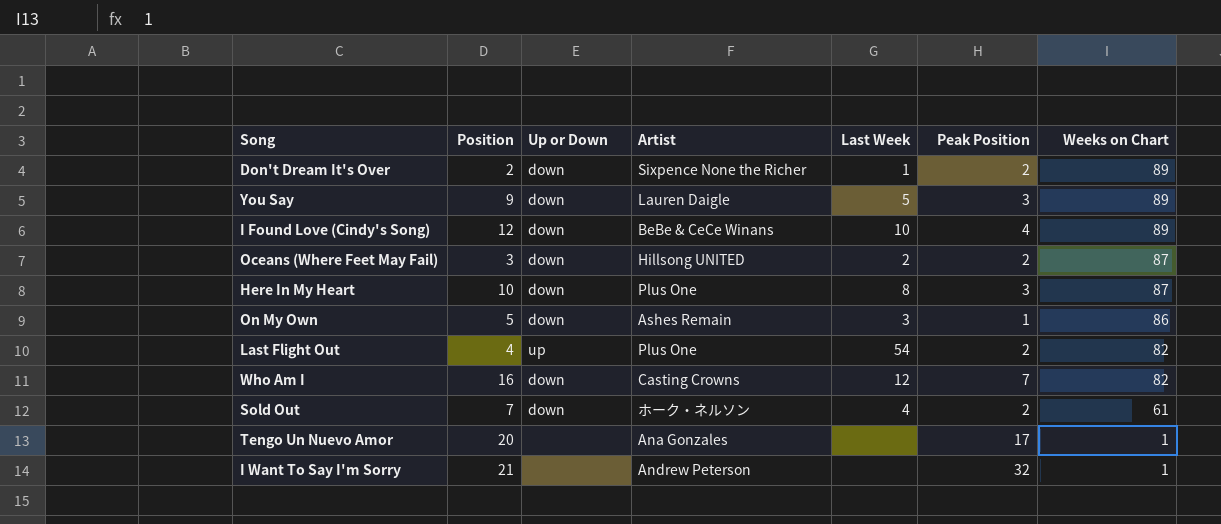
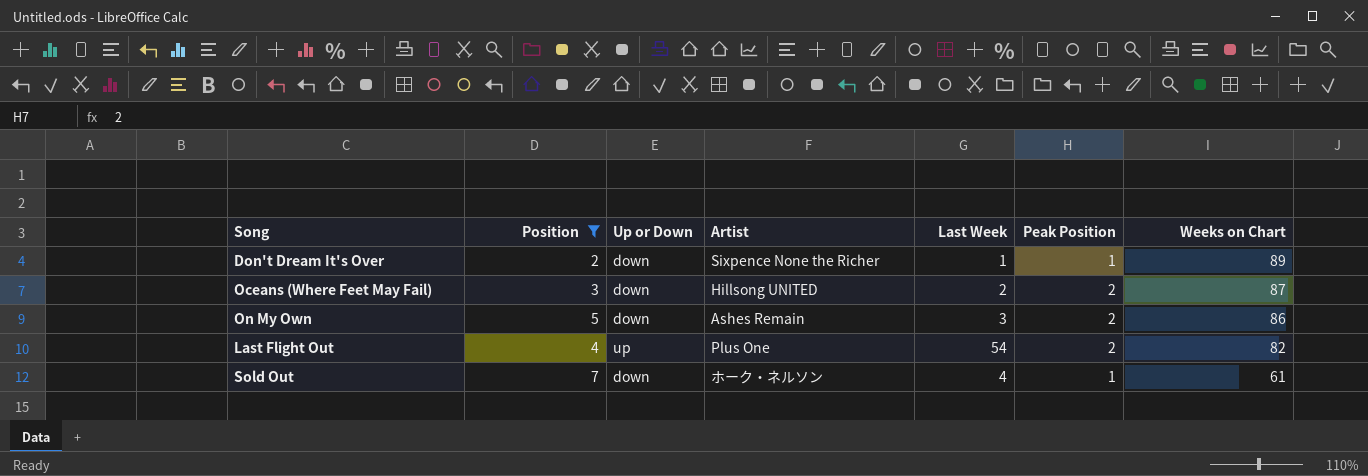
filter: none -> Position <= 7
Don't Dream It's Over | Peak Position: 2 -> 1
On My Own | Peak Position: 1 -> 2
Sold Out | Peak Position: 2 -> 1

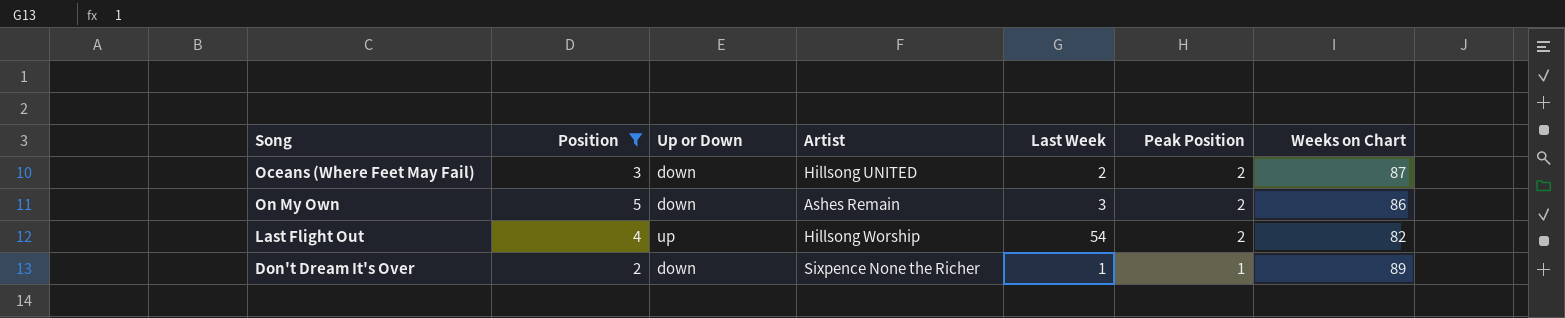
row order: Weeks on Chart descending -> Peak Position descending
row Sold Out: 7 | down | ホーク・ネルソン | 4 | 1 | 61 -> none
Last Flight Out | Artist: Plus One -> Hillsong Worship

